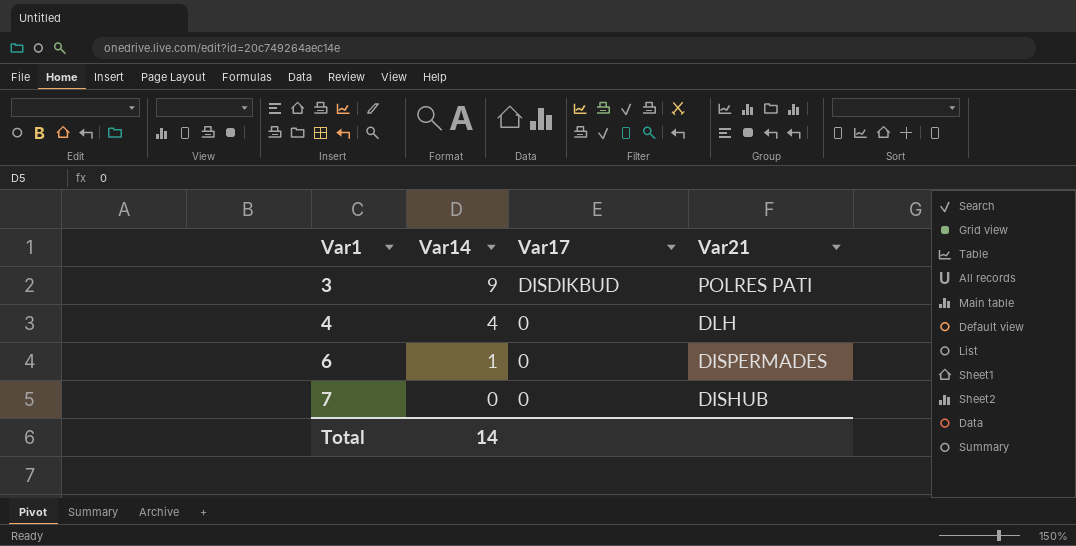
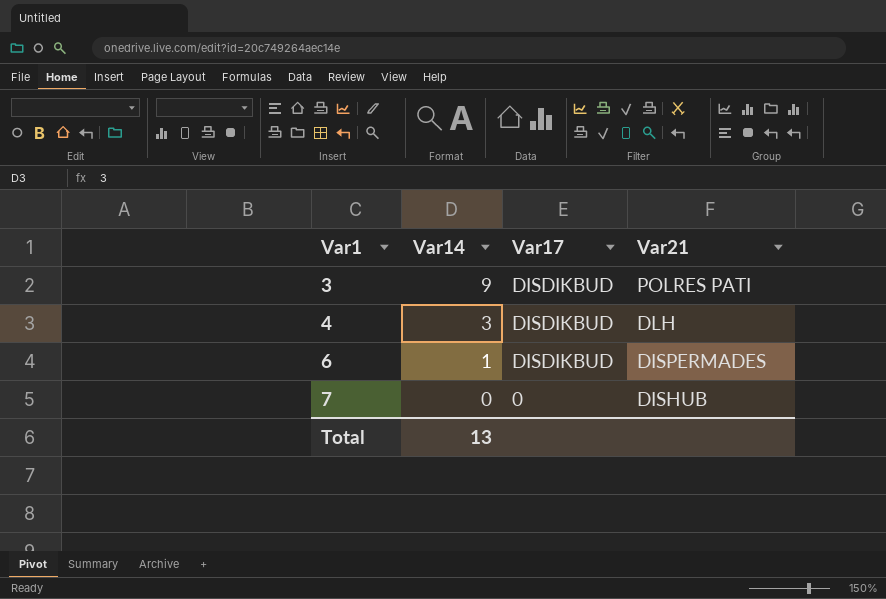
4 | Var14: 4 -> 3
4 | Var17: 0 -> DISDIKBUD
6 | Var17: 0 -> DISDIKBUD
Total | Var14: 14 -> 13

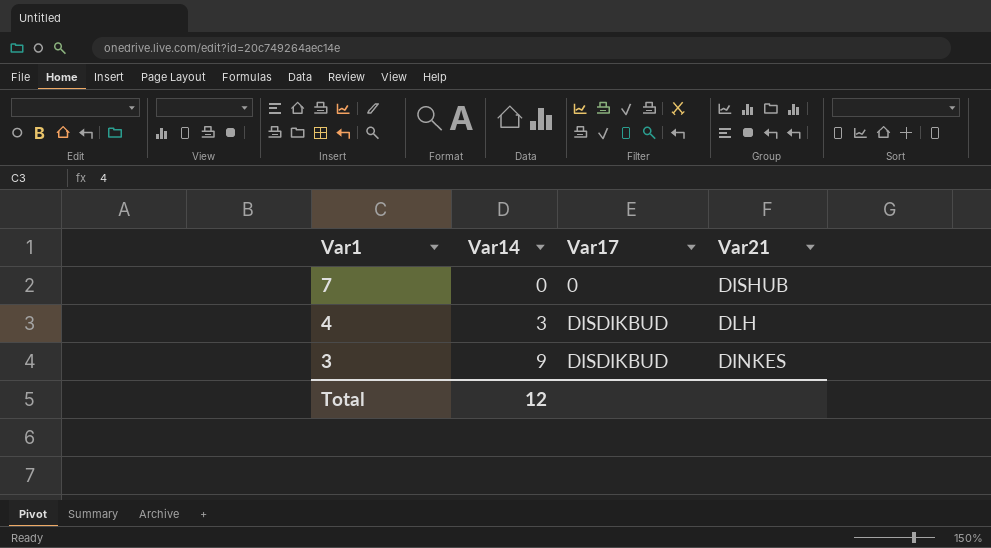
row order: Var1 ascending -> Var1 descending
row 6: 1 | DISDIKBUD | DISPERMADES -> none
3 | Var21: POLRES PATI -> DINKES
Total | Var14: 13 -> 12

